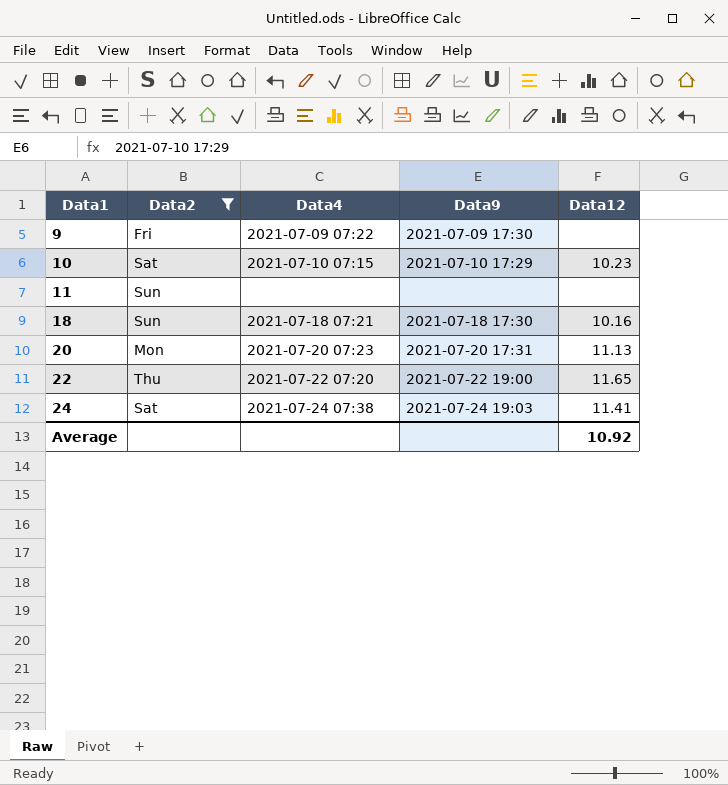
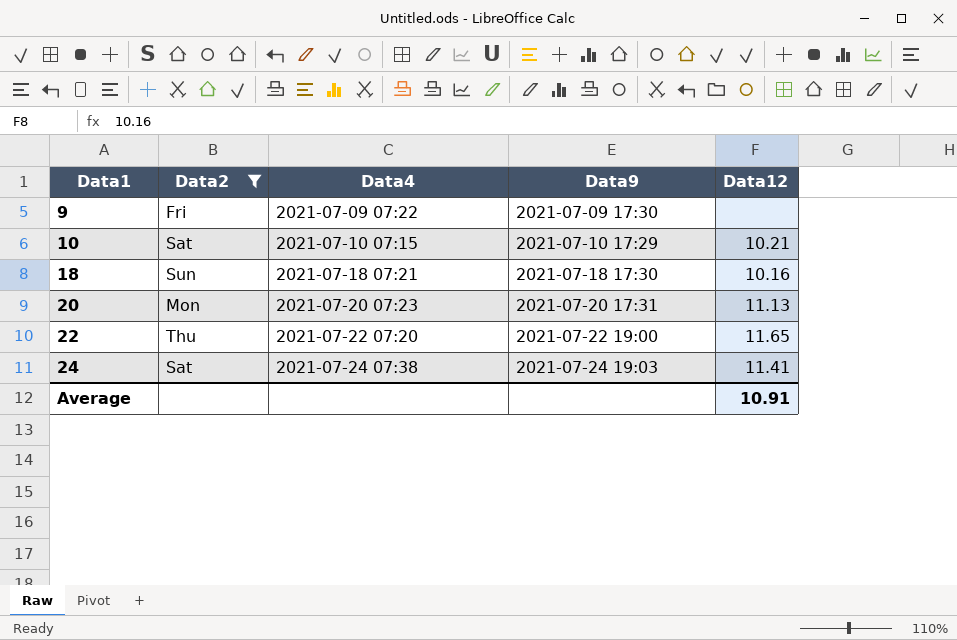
row 11: Sun | none | none | none -> none
10 | Data12: 10.23 -> 10.21
Average | Data12: 10.92 -> 10.91

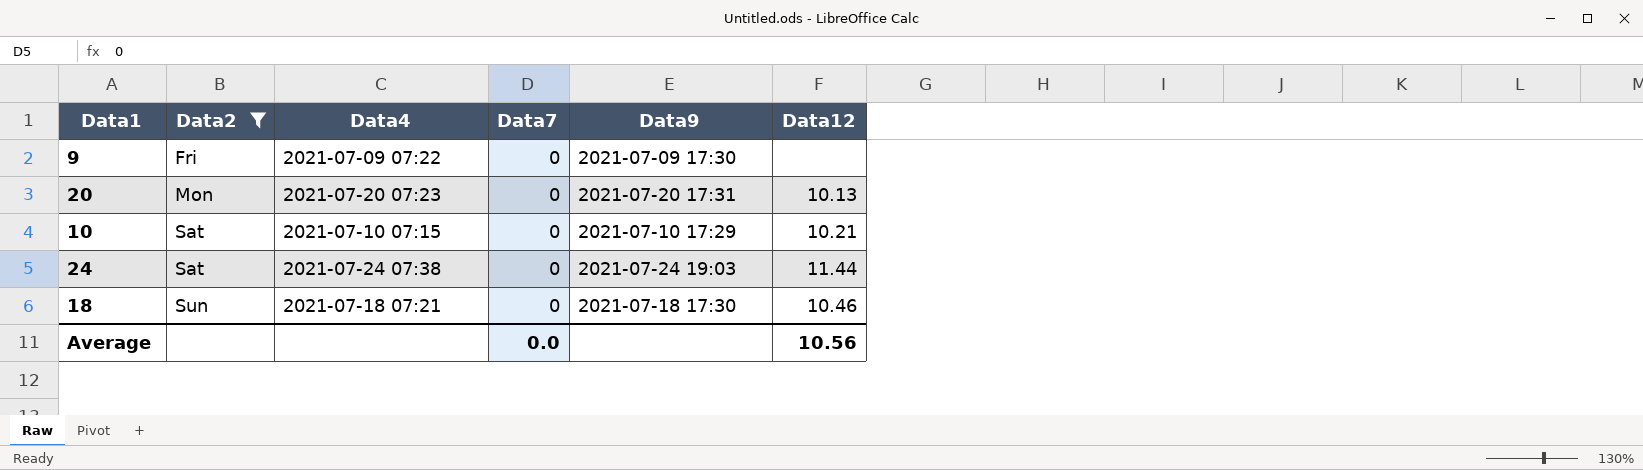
row order: Data1 ascending -> Data2 ascending
column Data7 | position: none -> 4
row 22: Thu | 2021-07-22 07:20 | 2021-07-22 19:00 | 11.65 -> none
20 | Data12: 11.13 -> 10.13
24 | Data12: 11.41 -> 11.44
18 | Data12: 10.16 -> 10.46
Average | Data12: 10.91 -> 10.56

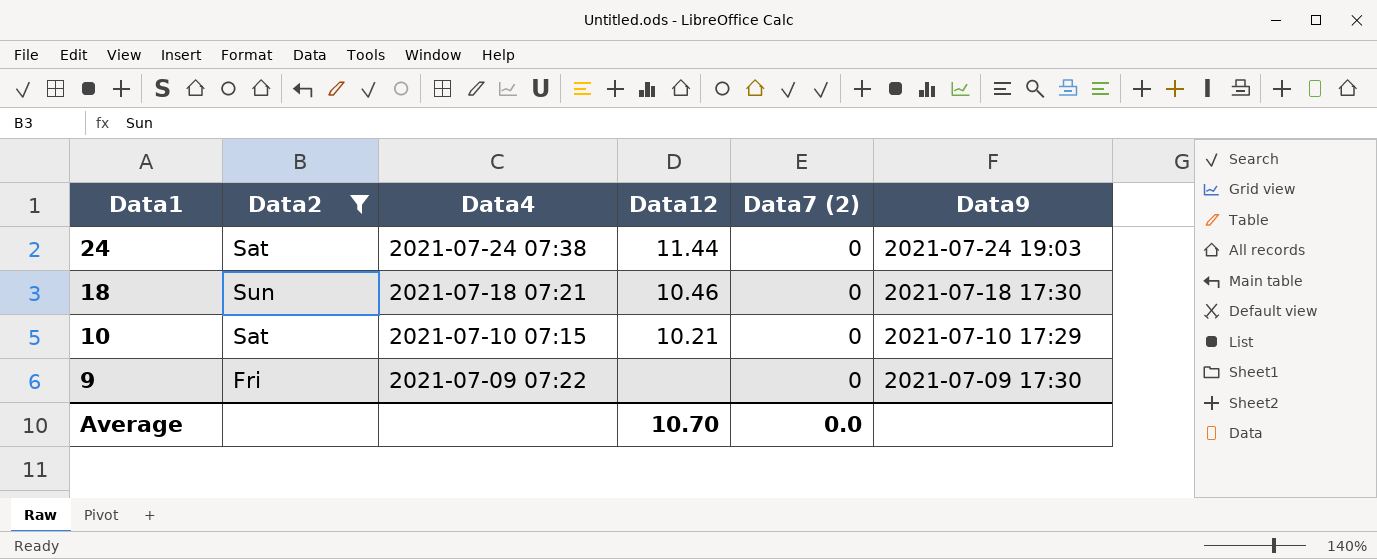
row order: Data2 ascending -> Data1 descending
column Data12 | position: 6 -> 4
column name: Data7 -> Data7 (2)
row 20: Mon | 2021-07-20 07:23 | 0 | 2021-07-20 17:31 | 10.13 -> none
Average | Data12: 10.56 -> 10.70

